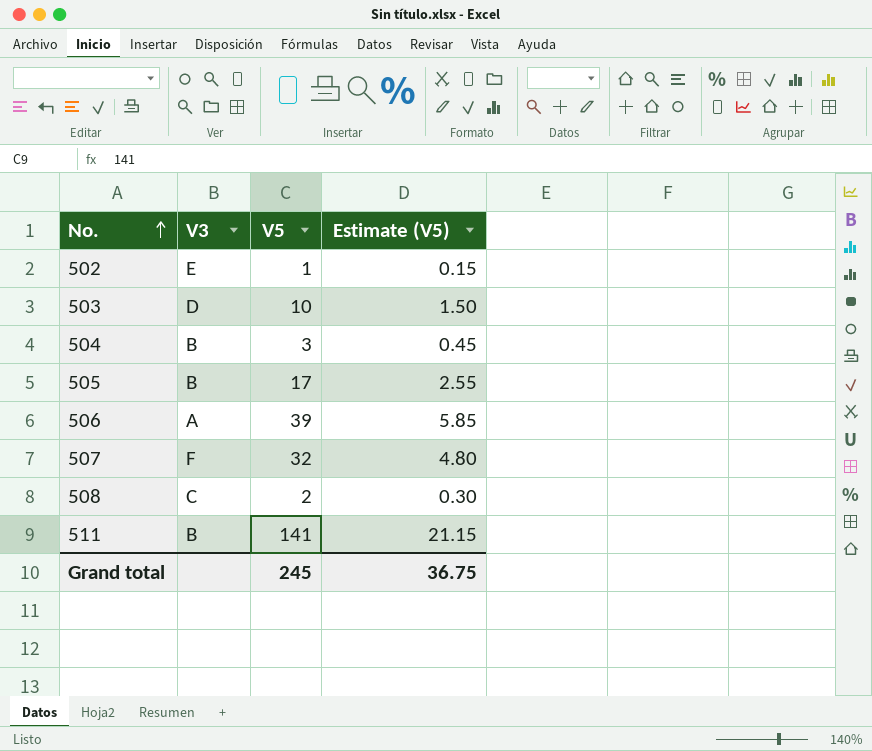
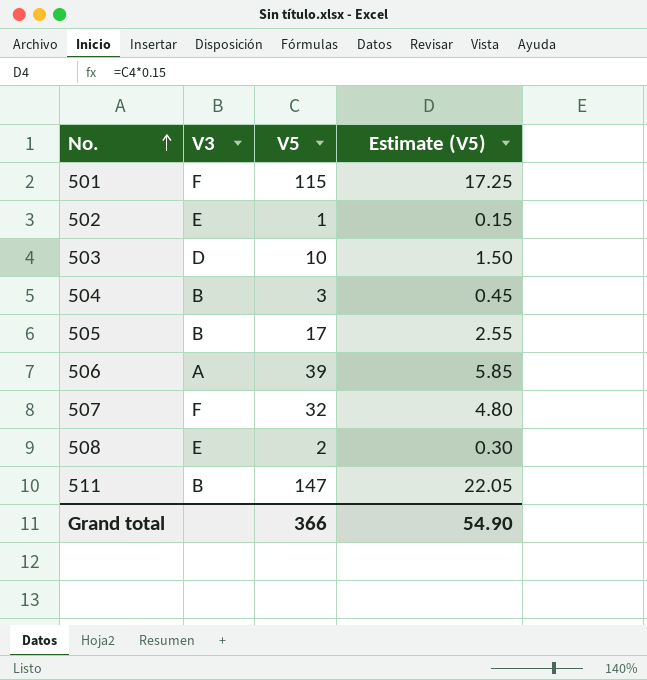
row 501: none -> F | 115 | 17.25
508 | V3: C -> E
511 | V5: 141 -> 147
511 | Estimate (V5): 21.15 -> 22.05
Grand total | V5: 245 -> 366
Grand total | Estimate (V5): 36.75 -> 54.90

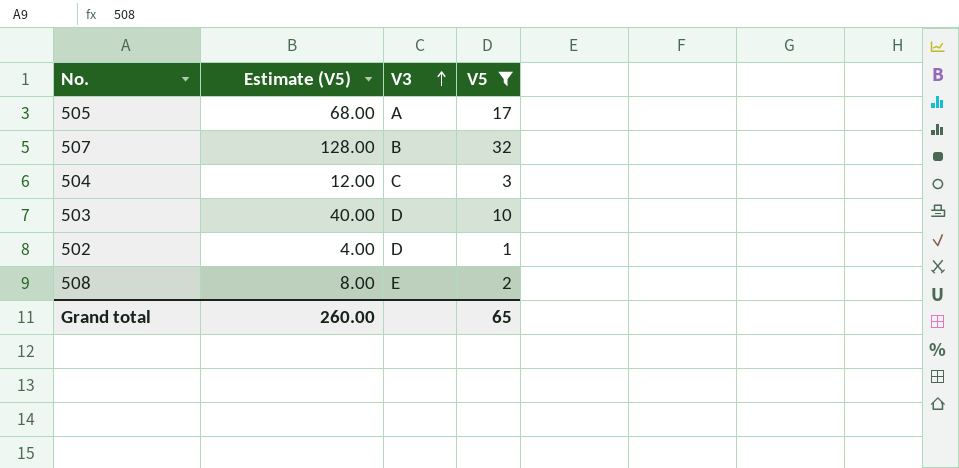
filter: none -> V5 <= 32
row order: No. ascending -> V3 ascending
column Estimate (V5) | formula: [V5] * 0.15 -> [V5] * 4
column Estimate (V5) | position: 4 -> 2
505 | V3: B -> A
507 | V3: F -> B
504 | V3: B -> C
502 | V3: E -> D
Grand total | Estimate (V5): 54.90 -> 260.00
Grand total | V5: 366 -> 65

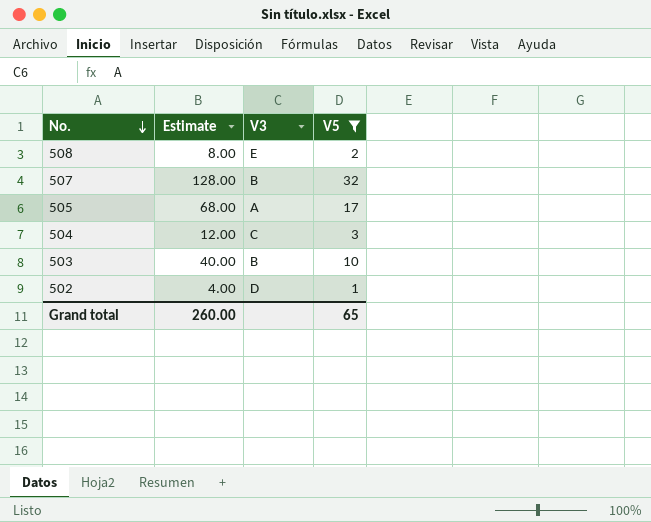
row order: V3 ascending -> No. descending
column name: Estimate (V5) -> Estimate
503 | V3: D -> B

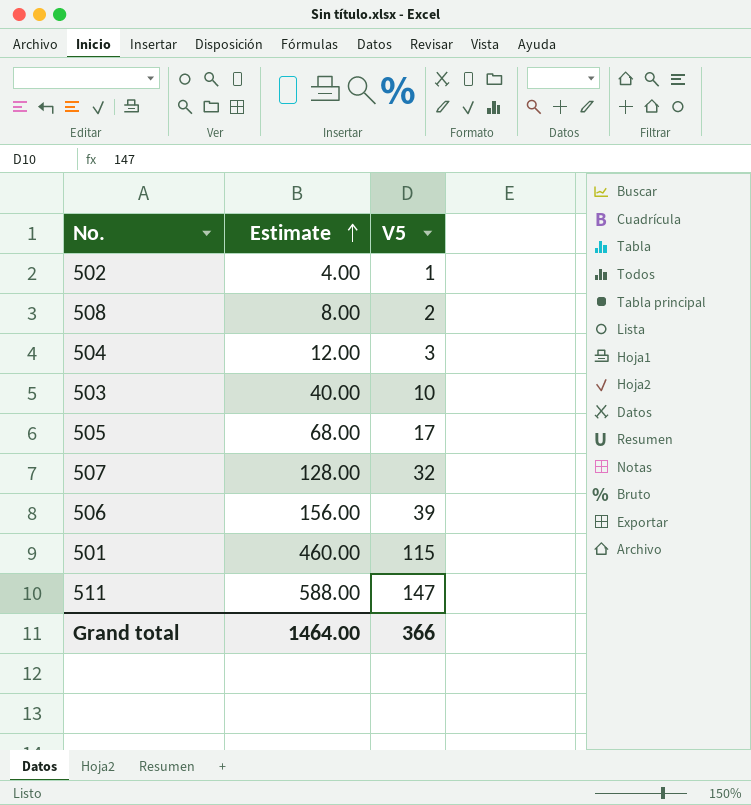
filter: V5 <= 32 -> none
row order: No. descending -> Estimate ascending
column V3 | position: 3 -> none
Grand total | Estimate: 260.00 -> 1464.00
Grand total | V5: 65 -> 366

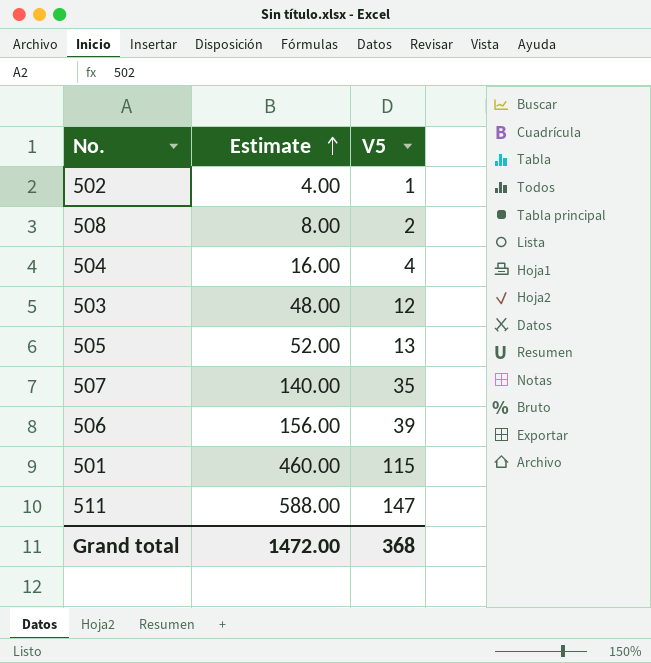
504 | Estimate: 12.00 -> 16.00
504 | V5: 3 -> 4
503 | Estimate: 40.00 -> 48.00
503 | V5: 10 -> 12
505 | Estimate: 68.00 -> 52.00
505 | V5: 17 -> 13
507 | Estimate: 128.00 -> 140.00
507 | V5: 32 -> 35
Grand total | Estimate: 1464.00 -> 1472.00
Grand total | V5: 366 -> 368

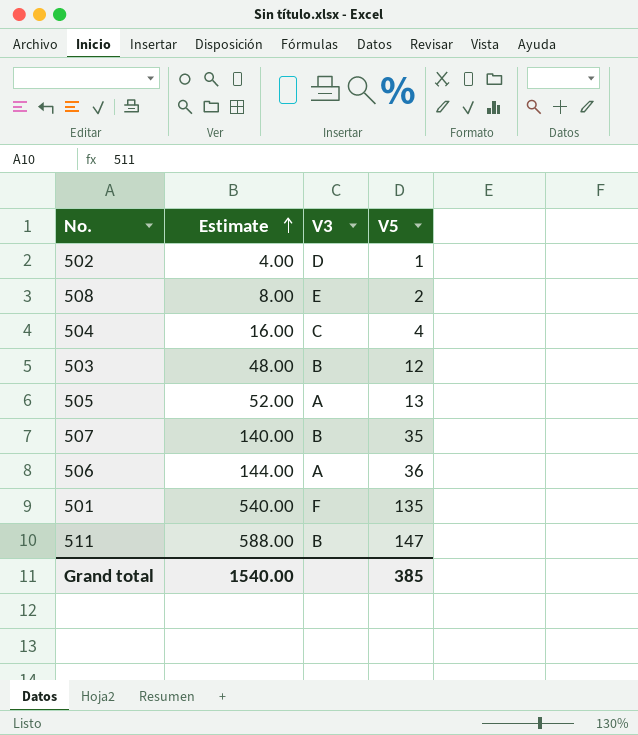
column V3 | position: none -> 3
506 | Estimate: 156.00 -> 144.00
506 | V5: 39 -> 36
501 | Estimate: 460.00 -> 540.00
501 | V5: 115 -> 135
Grand total | Estimate: 1472.00 -> 1540.00
Grand total | V5: 368 -> 385

